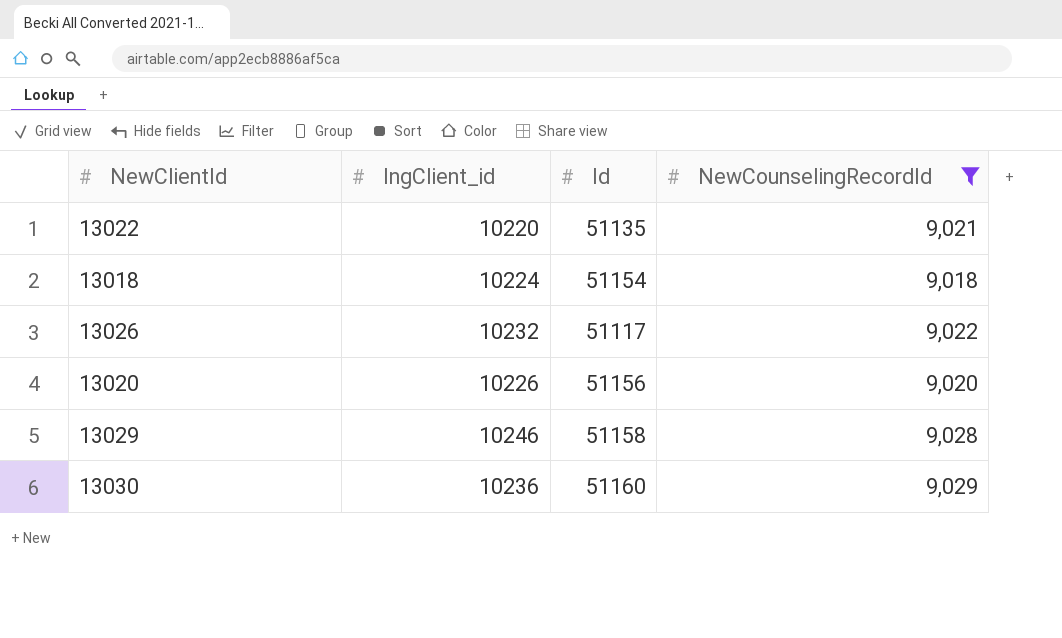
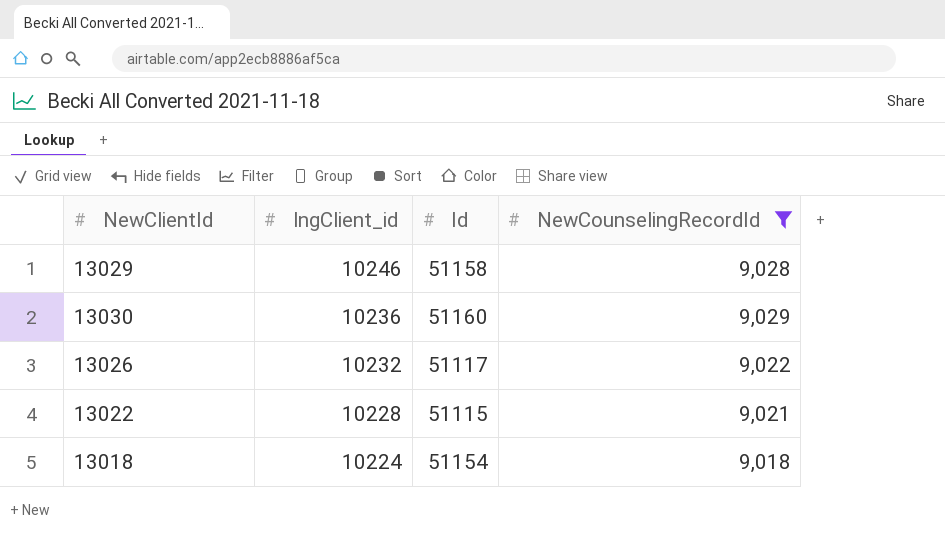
row order: none -> lngClient_id descending
row 13020: 10226 | 51156 | 9,020 -> none
13022 | lngClient_id: 10220 -> 10228
13022 | Id: 51135 -> 51115

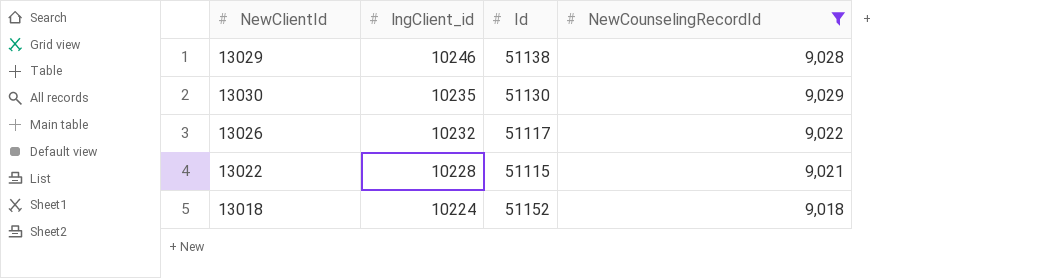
13029 | Id: 51158 -> 51138
13030 | lngClient_id: 10236 -> 10235
13030 | Id: 51160 -> 51130
13018 | Id: 51154 -> 51152

